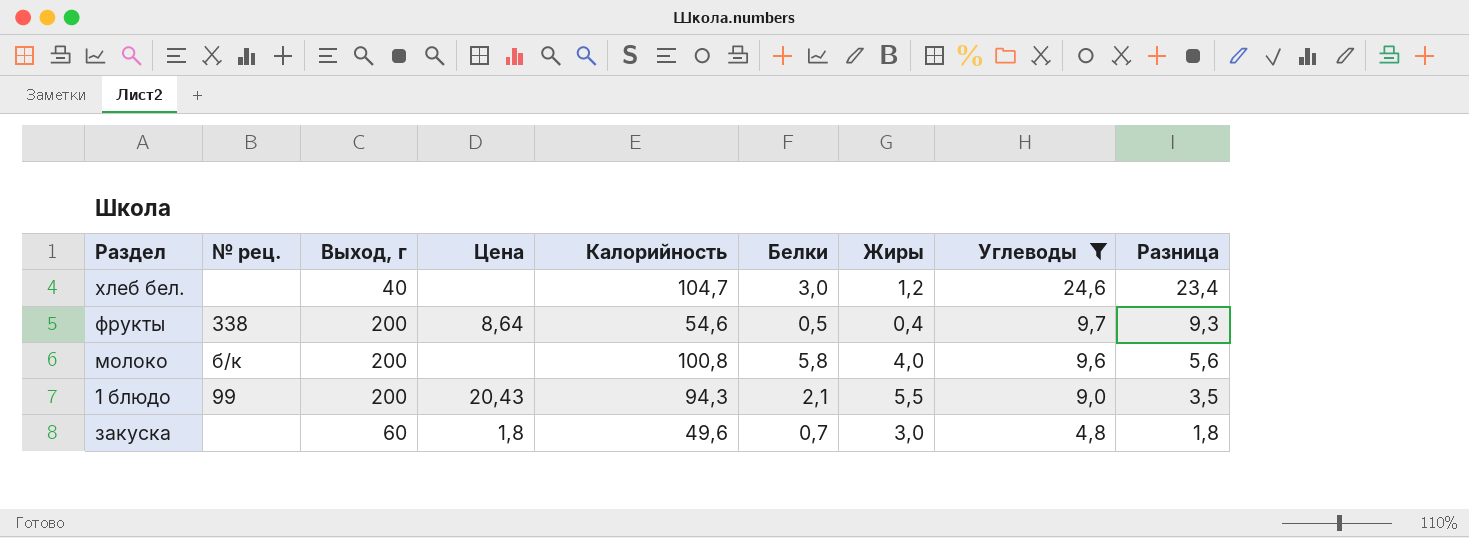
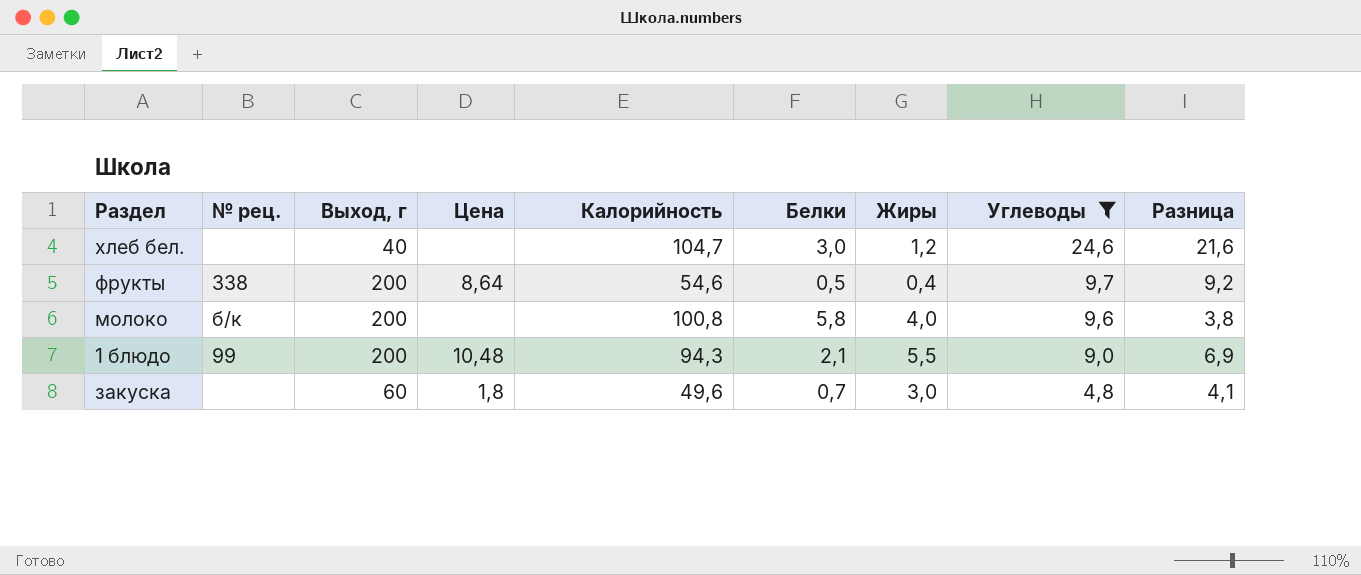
column Разница | formula: [Углеводы] - [Жиры] -> [Углеводы] - [Белки]
1 блюдо | Цена: 20,43 -> 10,48

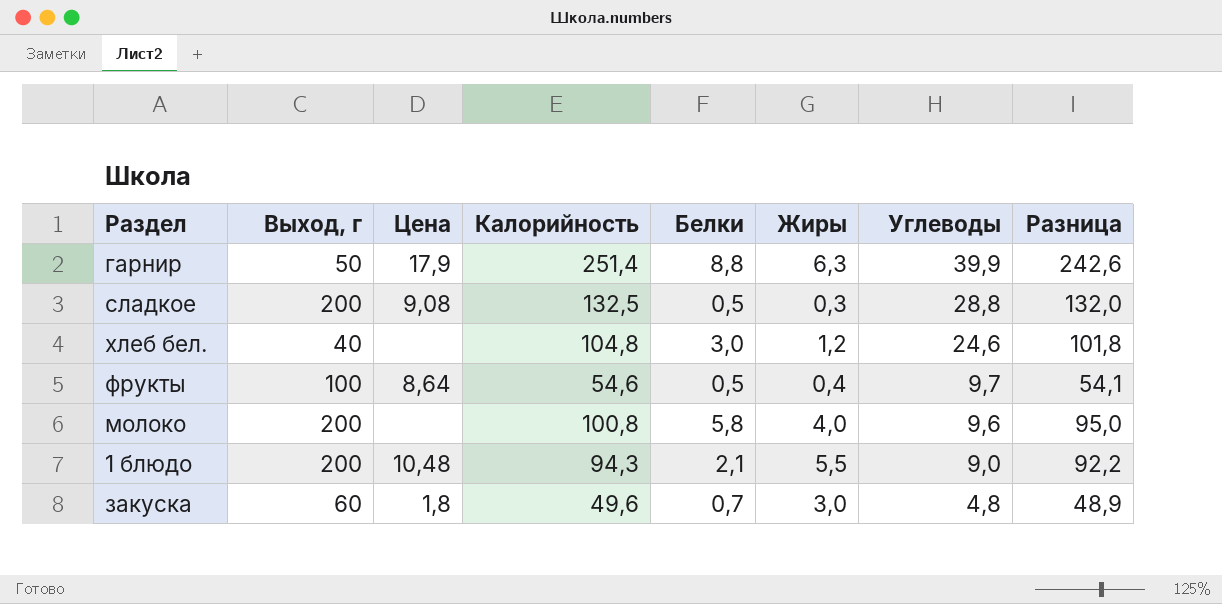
filter: Углеводы <= 24,6 -> none
column № рец. | position: 2 -> none
column Разница | formula: [Углеводы] - [Белки] -> [Калорийность] - [Белки]
хлеб бел. | Калорийность: 104,7 -> 104,8
фрукты | Выход, г: 200 -> 100

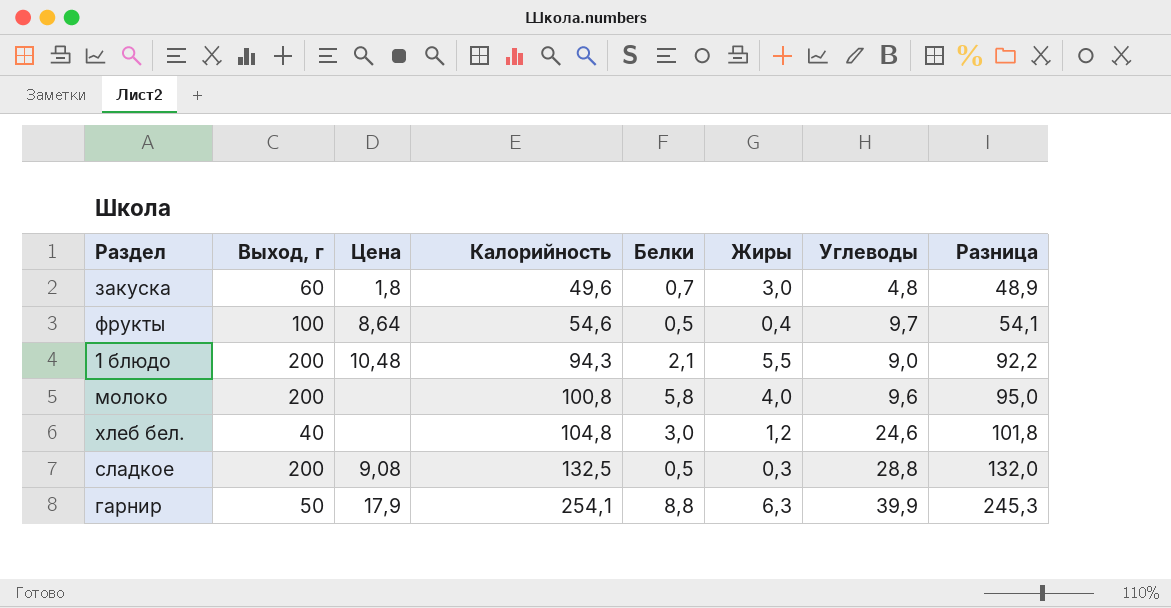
row order: Углеводы descending -> Калорийность ascending
гарнир | Калорийность: 251,4 -> 254,1
гарнир | Разница: 242,6 -> 245,3

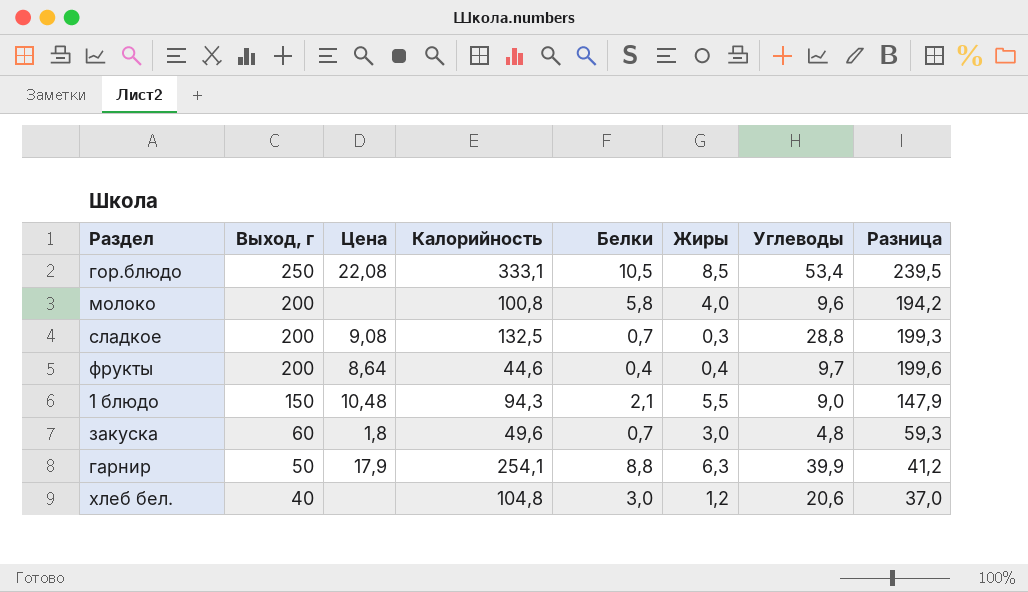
row order: Калорийность ascending -> Выход, г descending
column Разница | formula: [Калорийность] - [Белки] -> [Выход, г] - [Белки]
row гор.блюдо: none -> 250 | 22,08 | 333,1 | 10,5 | 8,5 | 53,4 | 239,5
сладкое | Белки: 0,5 -> 0,7
фрукты | Выход, г: 100 -> 200
фрукты | Калорийность: 54,6 -> 44,6
фрукты | Белки: 0,5 -> 0,4
1 блюдо | Выход, г: 200 -> 150
хлеб бел. | Углеводы: 24,6 -> 20,6

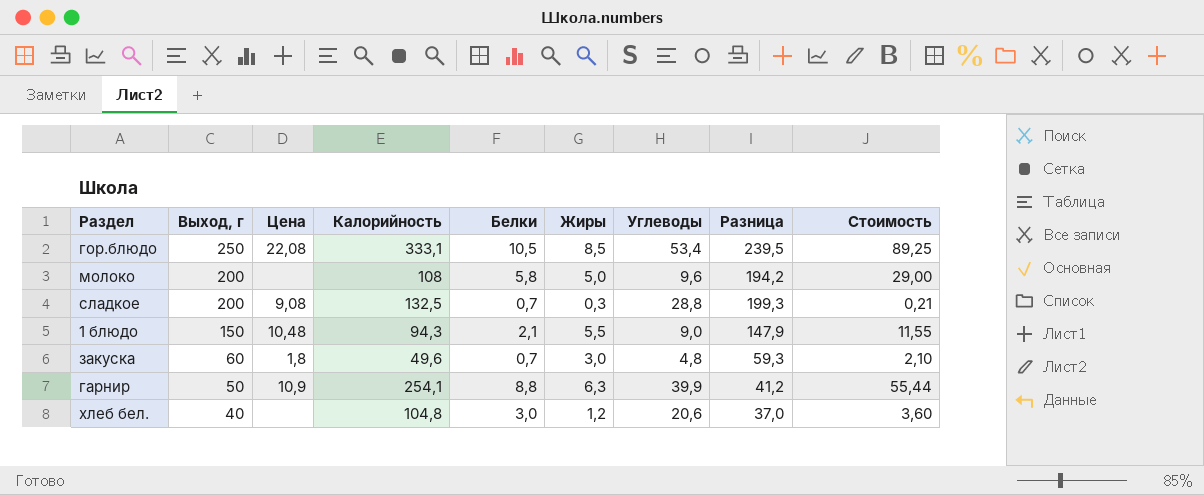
column Стоимость | formula: none -> [Белки] * [Жиры]
row фрукты: 200 | 8,64 | 44,6 | 0,4 | 0,4 | 9,7 | 199,6 -> none
молоко | Калорийность: 100,8 -> 108
молоко | Жиры: 4,0 -> 5,0
гарнир | Цена: 17,9 -> 10,9

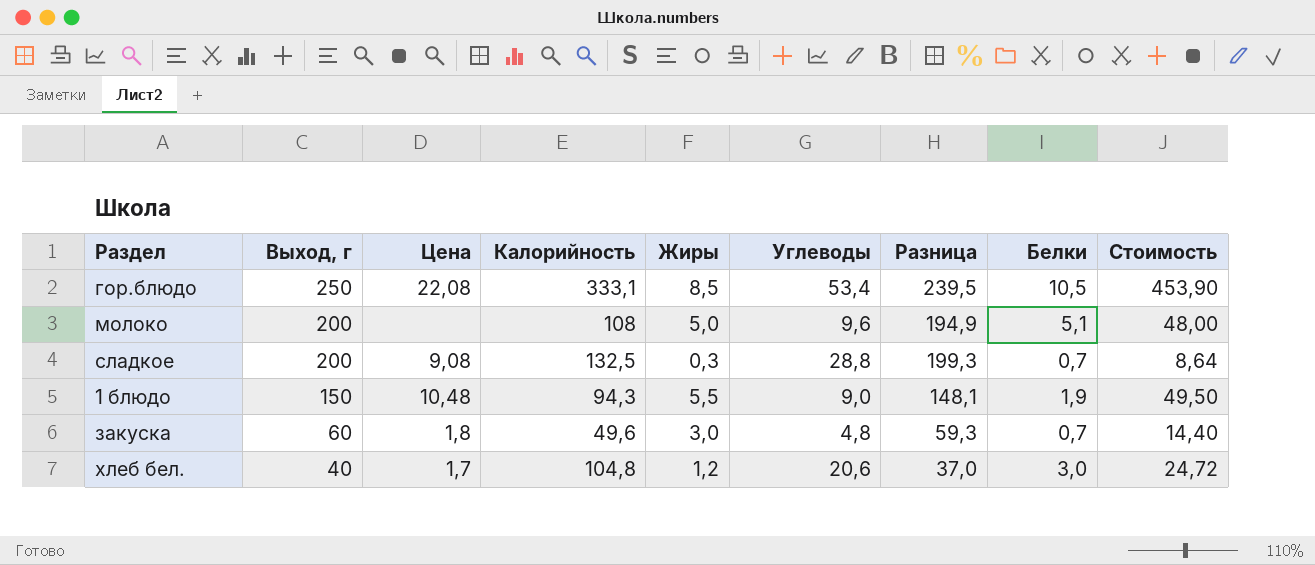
column Белки | position: 5 -> 8
column Стоимость | formula: [Белки] * [Жиры] -> [Жиры] * [Углеводы]
row гарнир: 50 | 10,9 | 254,1 | 8,8 | 6,3 | 39,9 | 41,2 | 55,44 -> none
молоко | Разница: 194,2 -> 194,9
молоко | Белки: 5,8 -> 5,1
1 блюдо | Разница: 147,9 -> 148,1
1 блюдо | Белки: 2,1 -> 1,9
хлеб бел. | Цена: none -> 1,7

